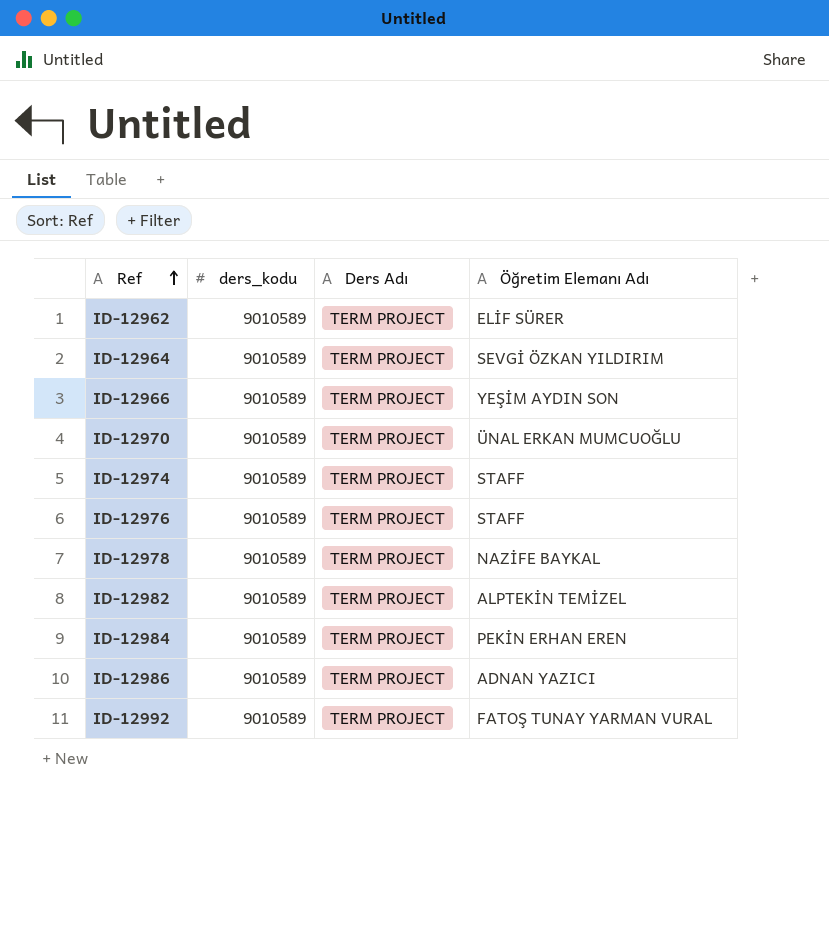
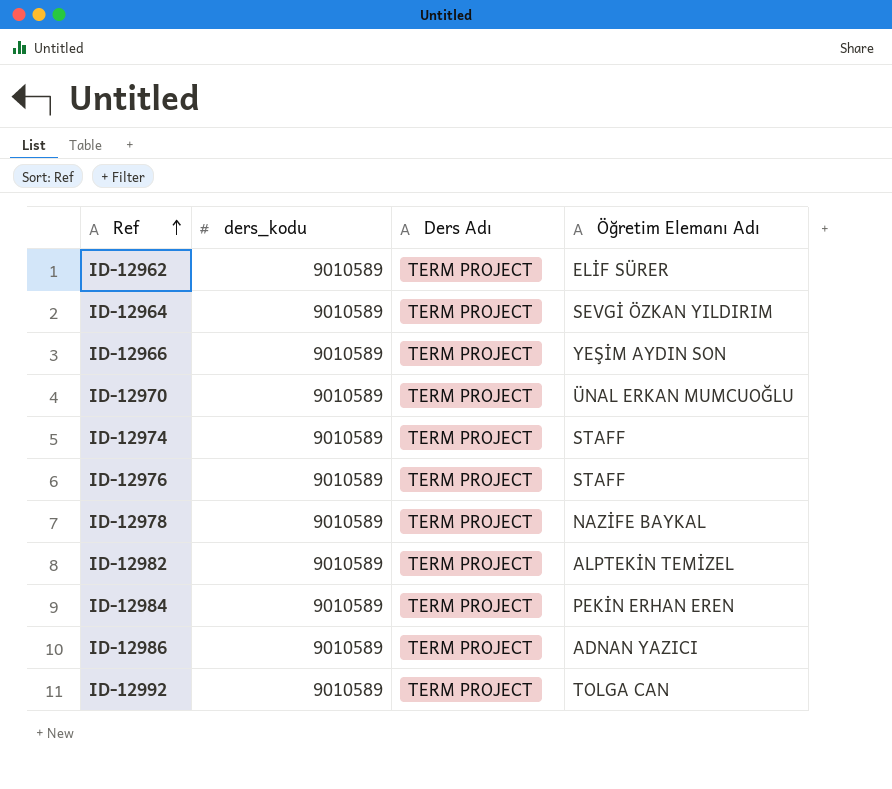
ID-12992 | Öğretim Elemanı Adı: FATOŞ TUNAY YARMAN VURAL -> TOLGA CAN

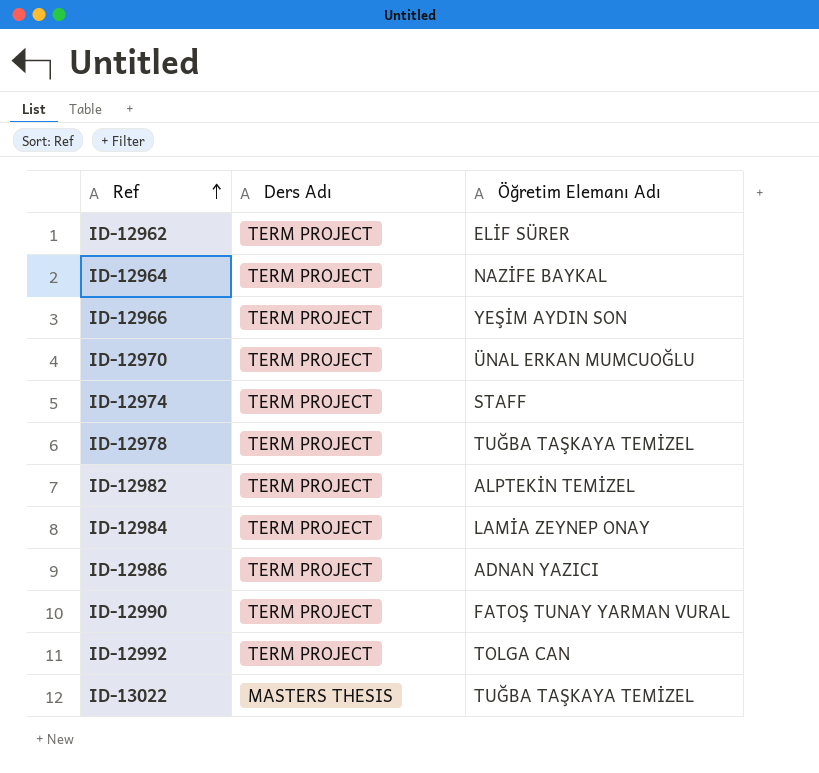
column ders_kodu | position: 2 -> none
row ID-12976: 9010589 | TERM PROJECT | STAFF -> none
ID-12964 | Öğretim Elemanı Adı: SEVGİ ÖZKAN YILDIRIM -> NAZİFE BAYKAL
ID-12978 | Öğretim Elemanı Adı: NAZİFE BAYKAL -> TUĞBA TAŞKAYA TEMİZEL
ID-12984 | Öğretim Elemanı Adı: PEKİN ERHAN EREN -> LAMİA ZEYNEP ONAY
row ID-12990: none -> TERM PROJECT | FATOŞ TUNAY YARMAN VURAL
row ID-13022: none -> MASTERS THESIS | TUĞBA TAŞKAYA TEMİZEL

